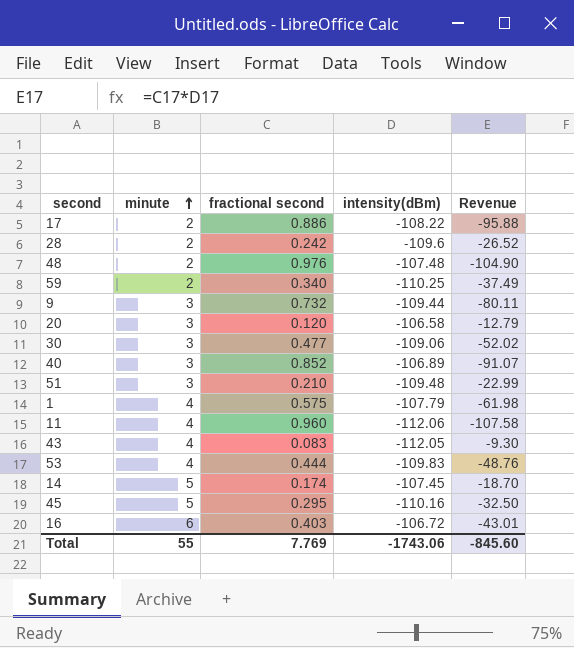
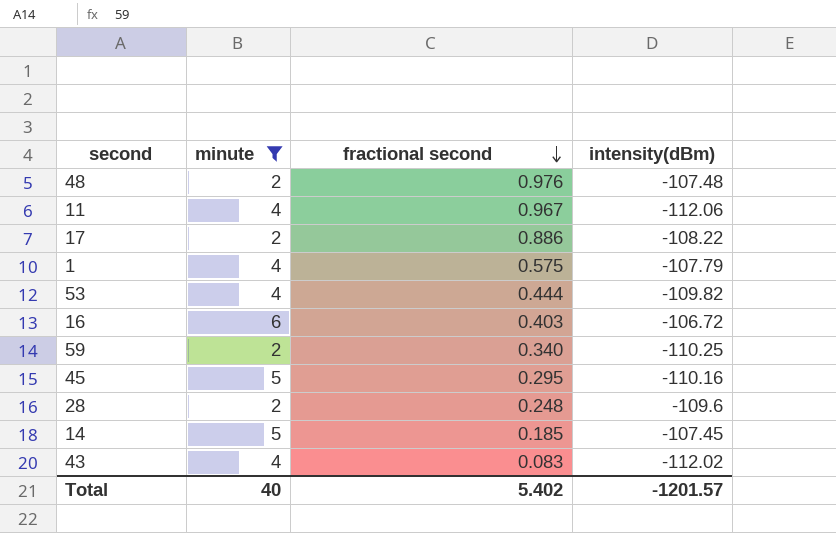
filter: none -> minute != 3
row order: minute ascending -> fractional second descending
column Revenue | formula: [fractional second] * [intensity(dBm)] -> none
11 | fractional second: 0.960 -> 0.967
53 | intensity(dBm): -109.83 -> -109.82
28 | fractional second: 0.242 -> 0.248
14 | fractional second: 0.174 -> 0.185
43 | intensity(dBm): -112.05 -> -112.02
Total | minute: 55 -> 40
Total | fractional second: 7.769 -> 5.402
Total | intensity(dBm): -1743.06 -> -1201.57

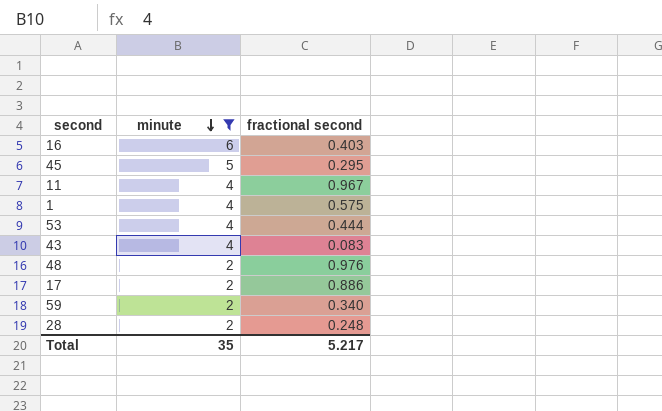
row order: fractional second descending -> minute descending
column intensity(dBm) | position: 4 -> none
row 14: 5 | 0.185 | -107.45 -> none
Total | minute: 40 -> 35
Total | fractional second: 5.402 -> 5.217

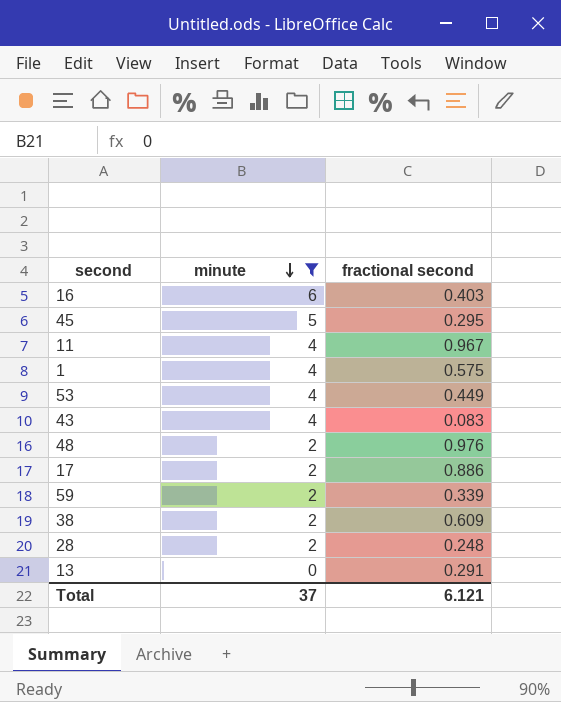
53 | fractional second: 0.444 -> 0.449
59 | fractional second: 0.340 -> 0.339
row 38: none -> 2 | 0.609
row 13: none -> 0 | 0.291
Total | minute: 35 -> 37
Total | fractional second: 5.217 -> 6.121

